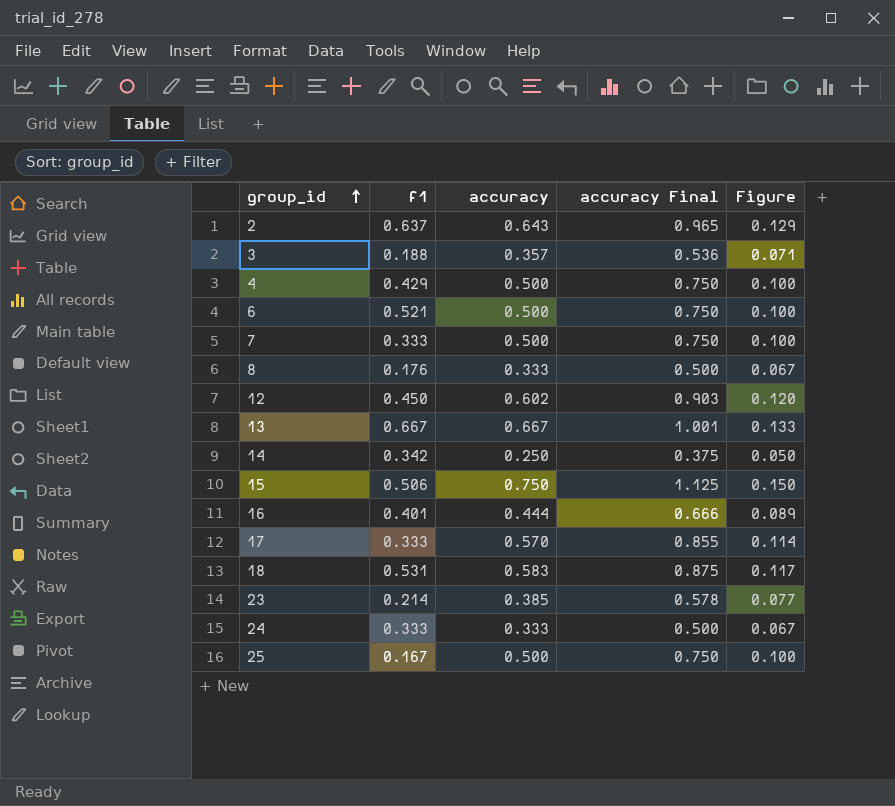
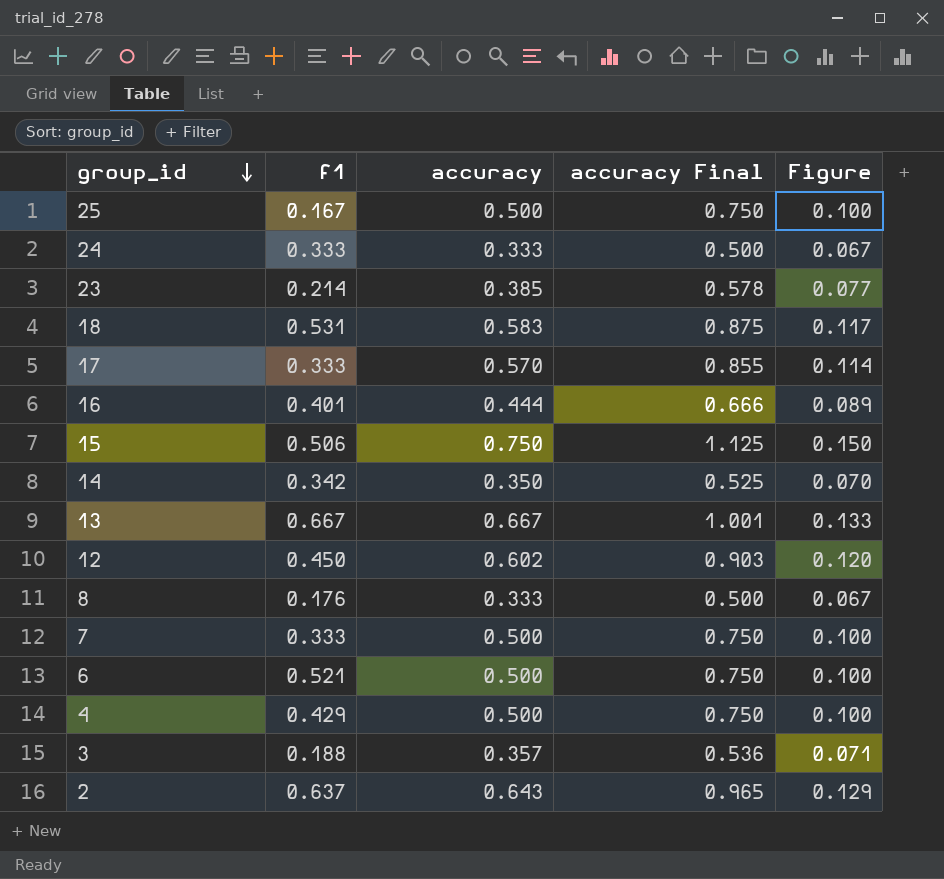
row order: group_id ascending -> group_id descending
14 | accuracy: 0.250 -> 0.350
14 | accuracy Final: 0.375 -> 0.525
14 | Figure: 0.050 -> 0.070

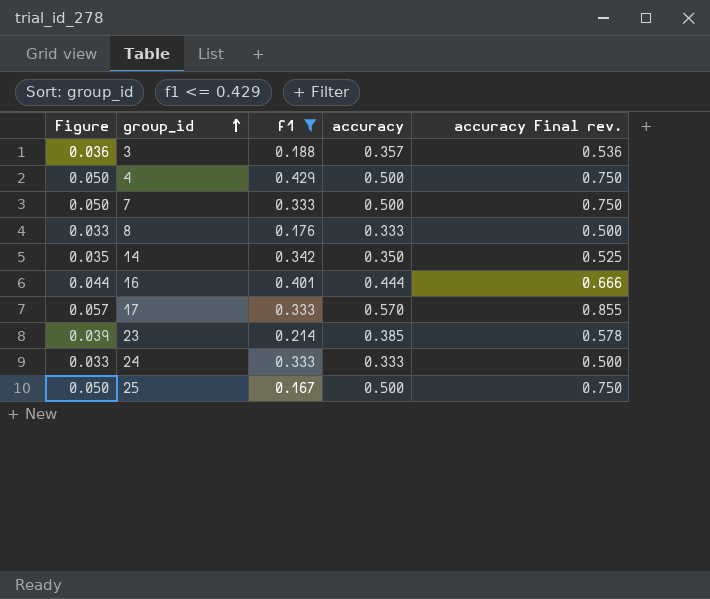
filter: none -> f1 <= 0.429
row order: group_id descending -> group_id ascending
column Figure | formula: [accuracy] * 0.2 -> [accuracy] * 0.1
column Figure | position: 5 -> 1
column name: accuracy Final -> accuracy Final rev.

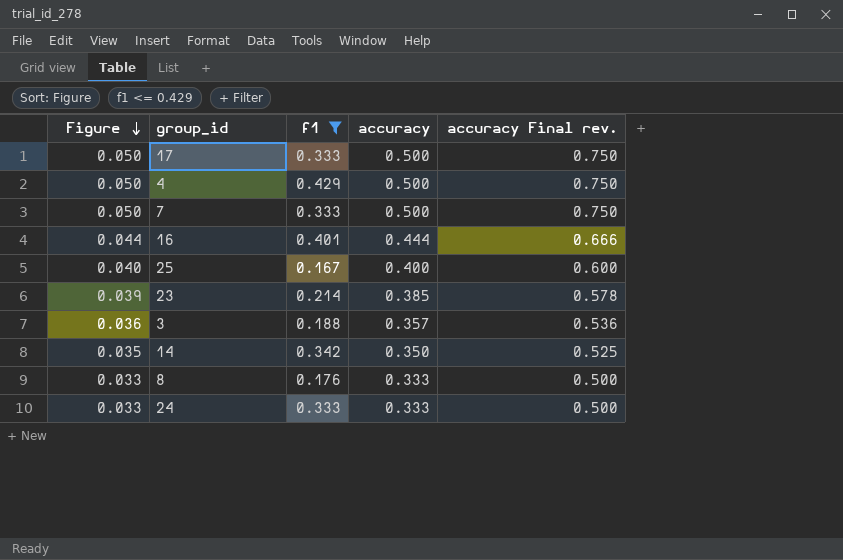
row order: group_id ascending -> Figure descending
17 | Figure: 0.057 -> 0.050
17 | accuracy: 0.570 -> 0.500
17 | accuracy Final rev.: 0.855 -> 0.750
25 | Figure: 0.050 -> 0.040
25 | accuracy: 0.500 -> 0.400
25 | accuracy Final rev.: 0.750 -> 0.600

